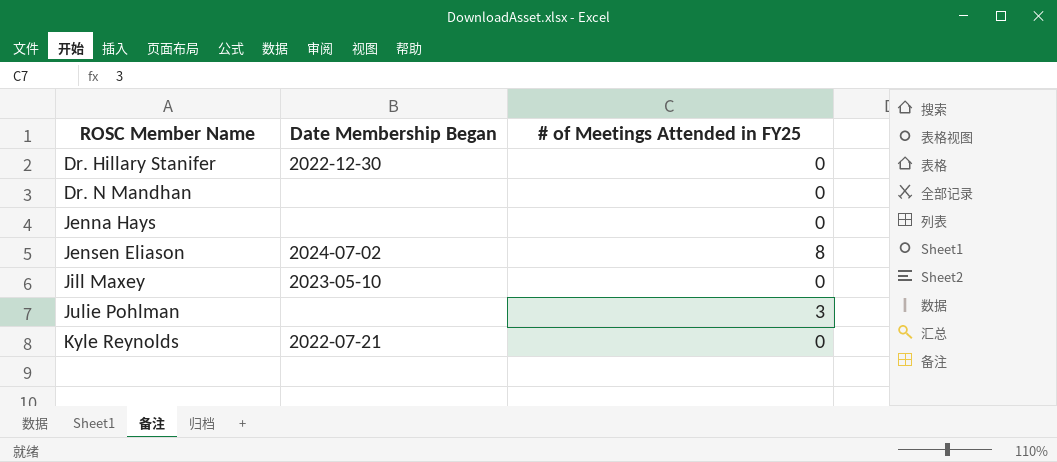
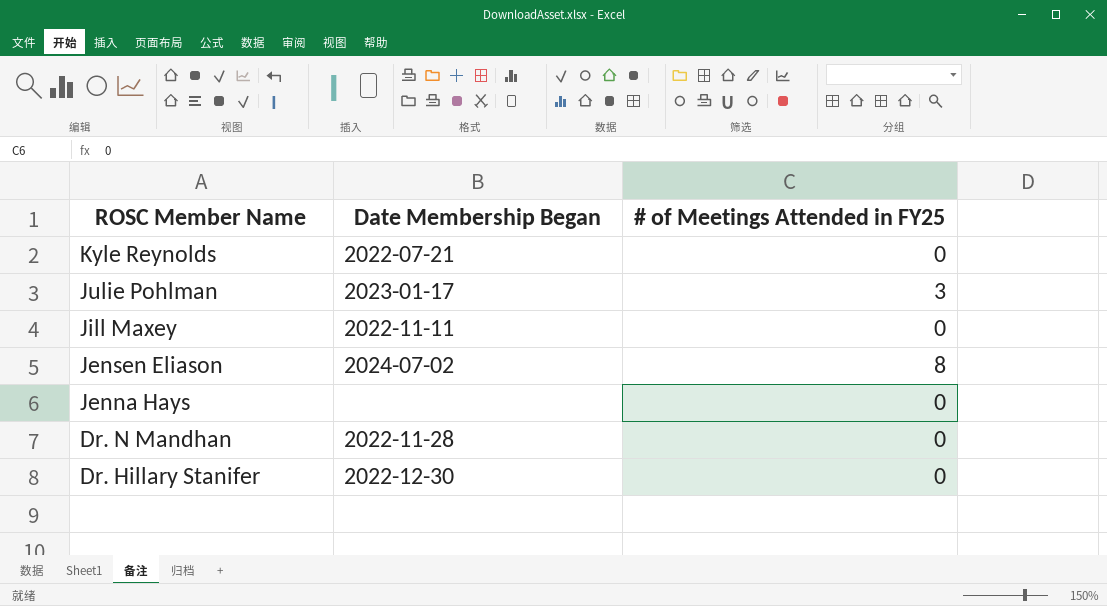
row order: ROSC Member Name ascending -> ROSC Member Name descending
Julie Pohlman | Date Membership Began: none -> 2023-01-17
Jill Maxey | Date Membership Began: 2023-05-10 -> 2022-11-11
Dr. N Mandhan | Date Membership Began: none -> 2022-11-28

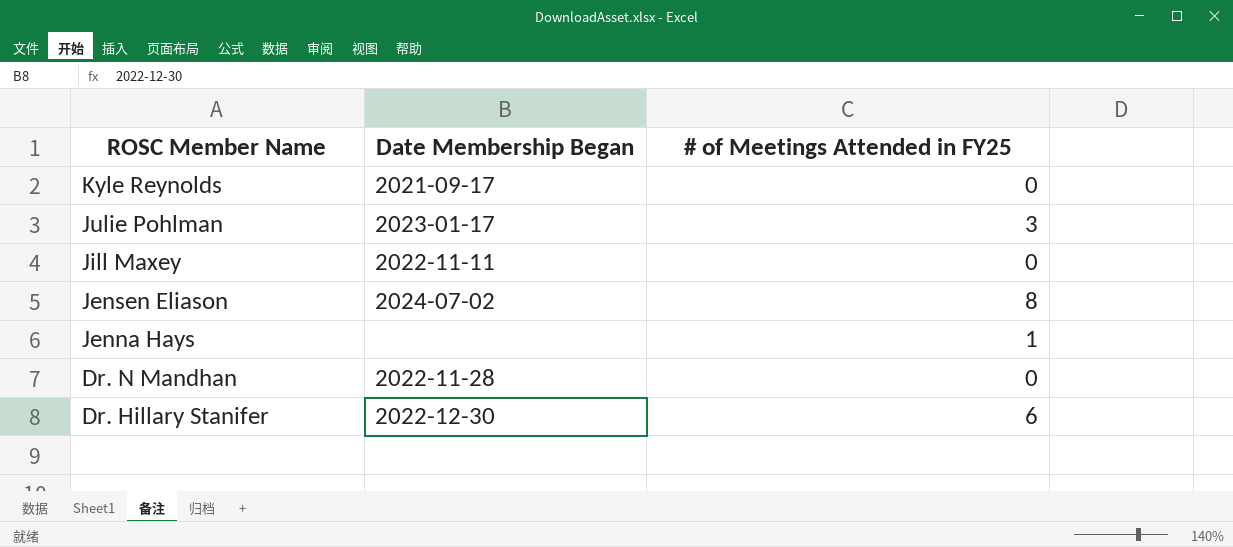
Kyle Reynolds | Date Membership Began: 2022-07-21 -> 2021-09-17
Jenna Hays | # of Meetings Attended in FY25: 0 -> 1
Dr. Hillary Stanifer | # of Meetings Attended in FY25: 0 -> 6

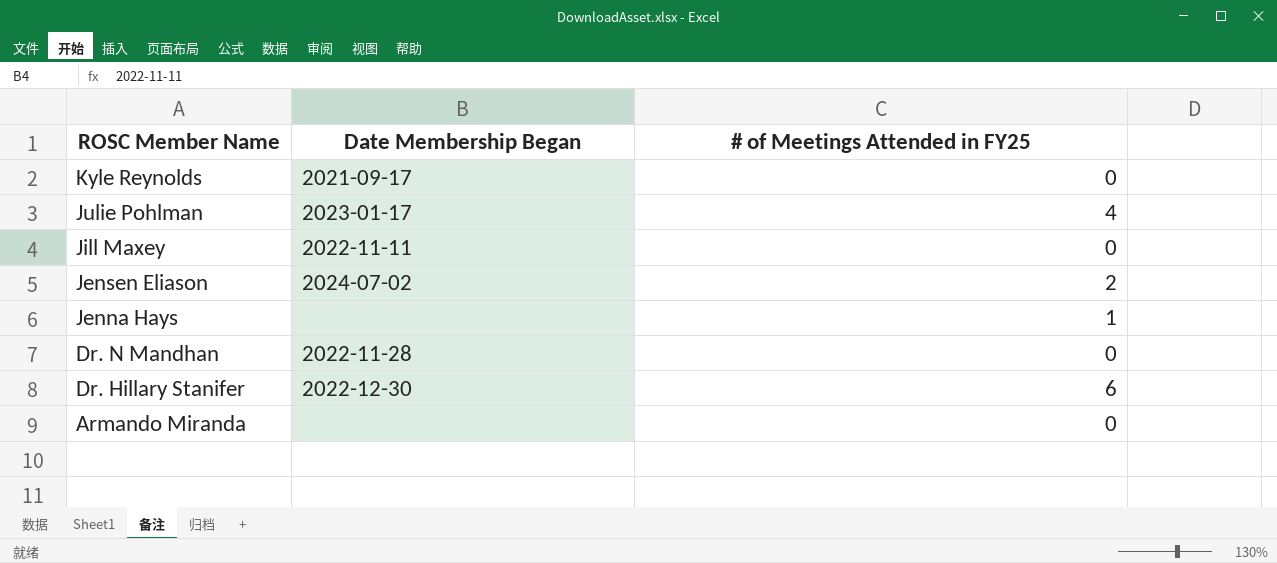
Julie Pohlman | # of Meetings Attended in FY25: 3 -> 4
Jensen Eliason | # of Meetings Attended in FY25: 8 -> 2
row Armando Miranda: none -> none | 0

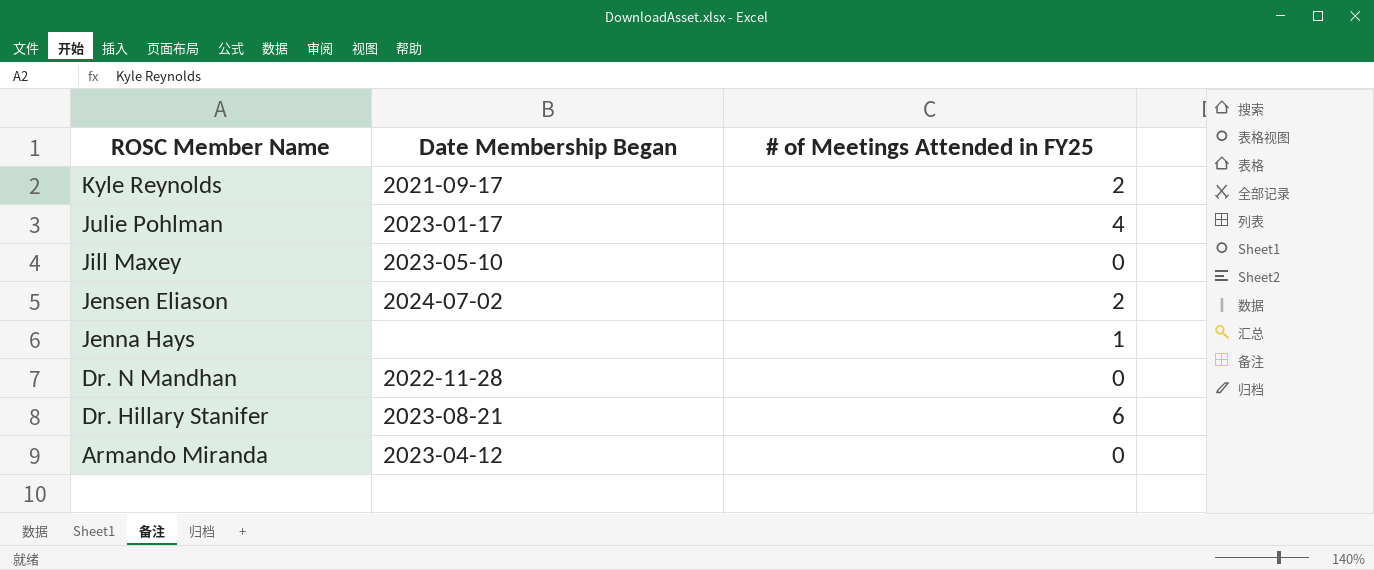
Kyle Reynolds | # of Meetings Attended in FY25: 0 -> 2
Jill Maxey | Date Membership Began: 2022-11-11 -> 2023-05-10
Dr. Hillary Stanifer | Date Membership Began: 2022-12-30 -> 2023-08-21
Armando Miranda | Date Membership Began: none -> 2023-04-12

